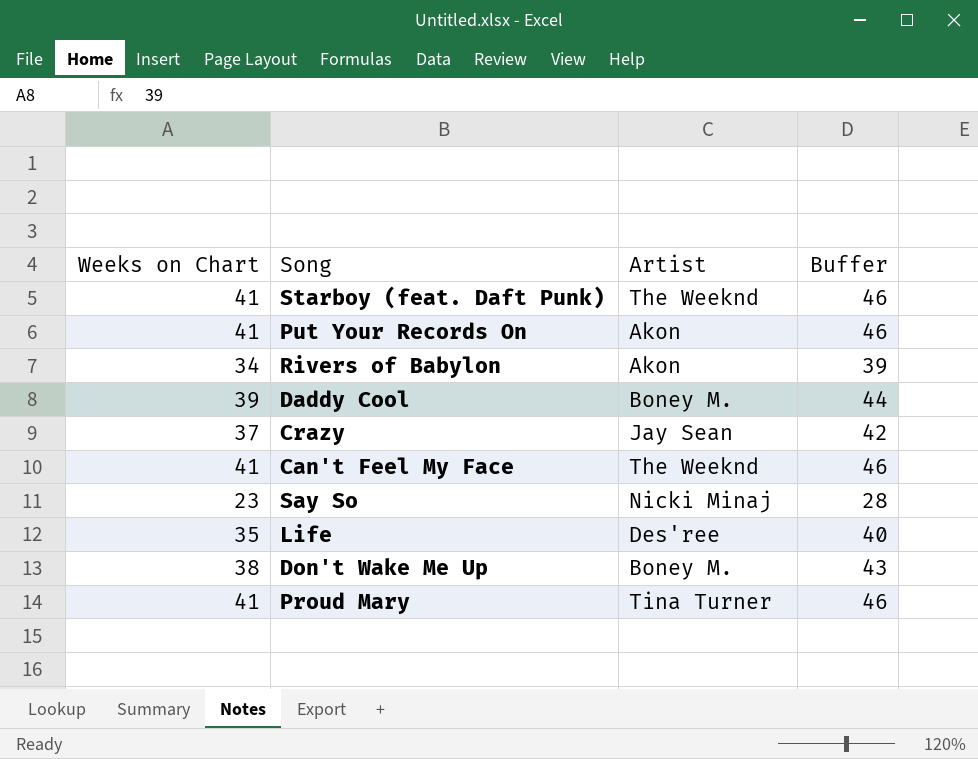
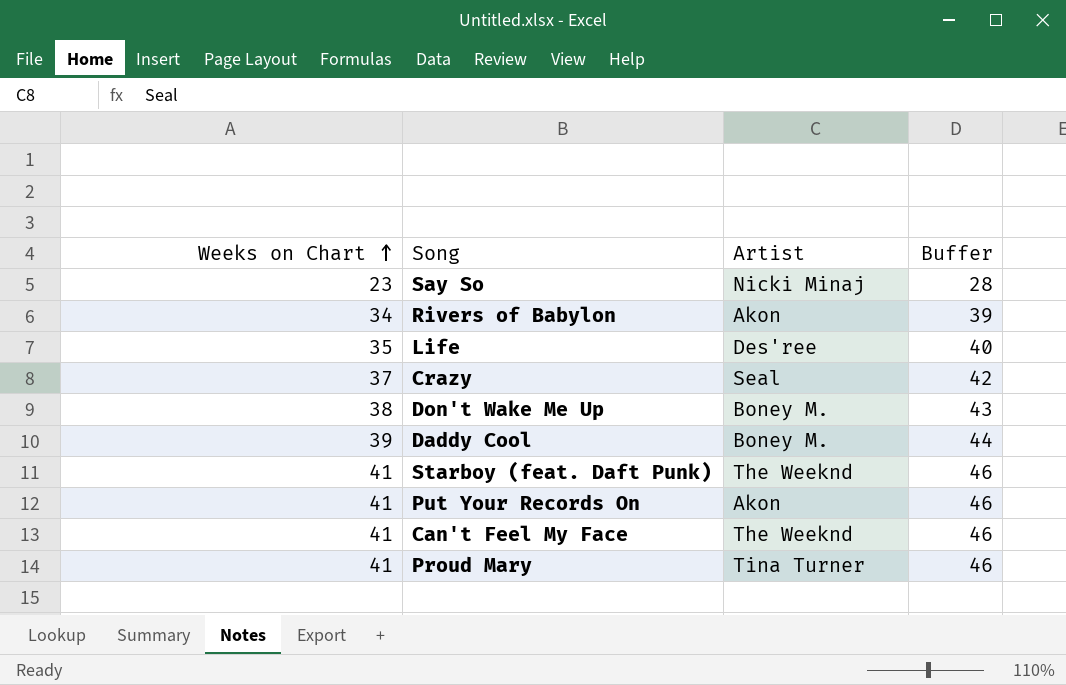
row order: none -> Weeks on Chart ascending
Crazy | Artist: Jay Sean -> Seal

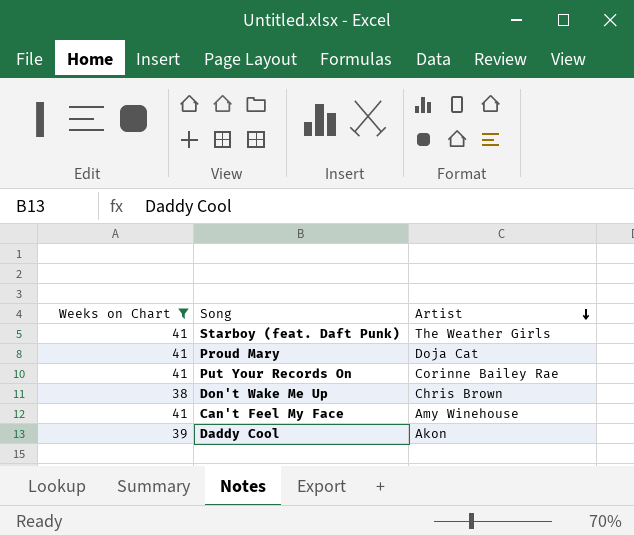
filter: none -> Weeks on Chart >= 38
row order: Weeks on Chart ascending -> Artist descending
column Buffer | formula: [Weeks on Chart] + 5 -> none
Starboy (feat. Daft Punk) | Artist: The Weeknd -> The Weather Girls
Proud Mary | Artist: Tina Turner -> Doja Cat
Put Your Records On | Artist: Akon -> Corinne Bailey Rae
Don't Wake Me Up | Artist: Boney M. -> Chris Brown
Can't Feel My Face | Artist: The Weeknd -> Amy Winehouse
Daddy Cool | Artist: Boney M. -> Akon

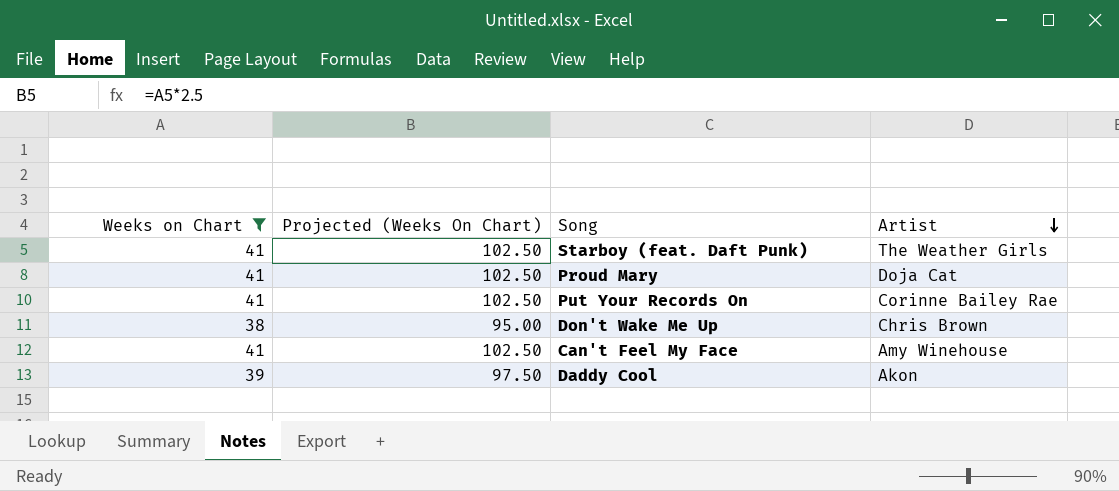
column Projected (Weeks On Chart) | formula: none -> [Weeks on Chart] * 2.5

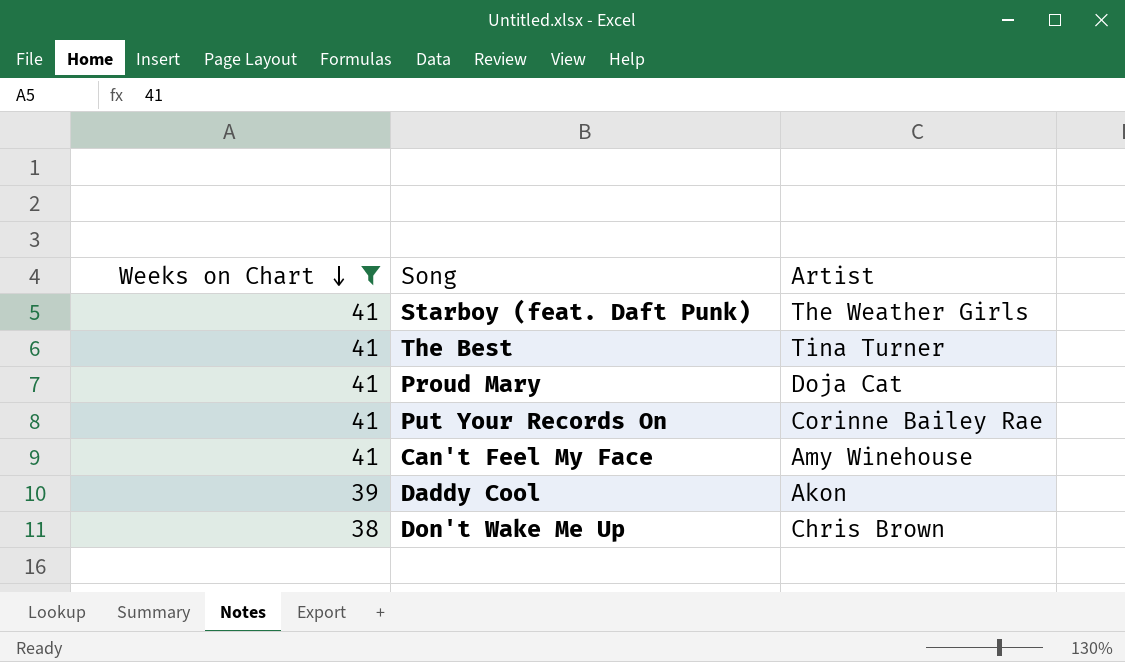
row order: Artist descending -> Weeks on Chart descending
column Projected (Weeks On Chart) | formula: [Weeks on Chart] * 2.5 -> none
row The Best: none -> 41 | Tina Turner

